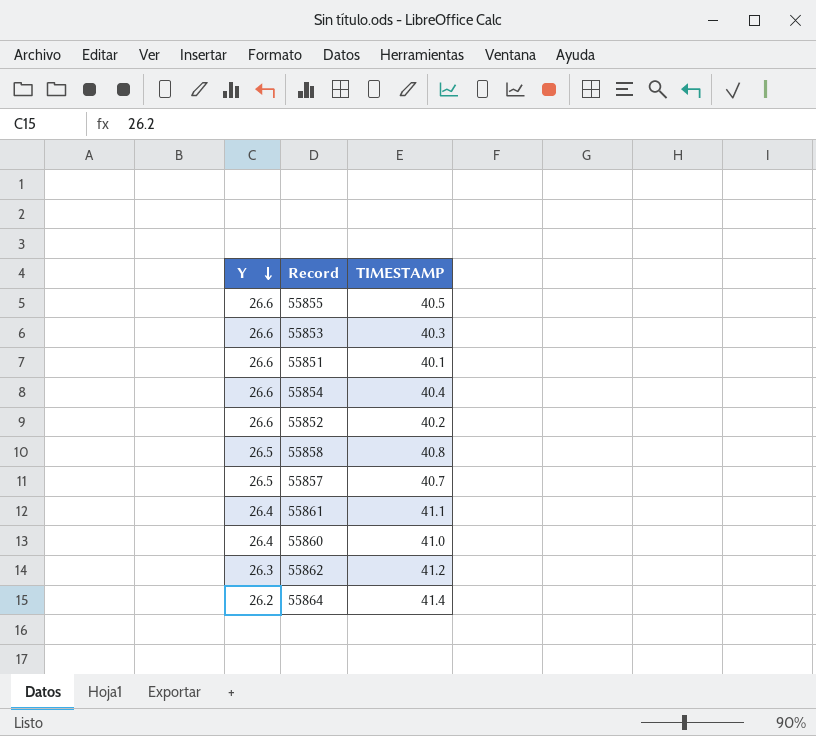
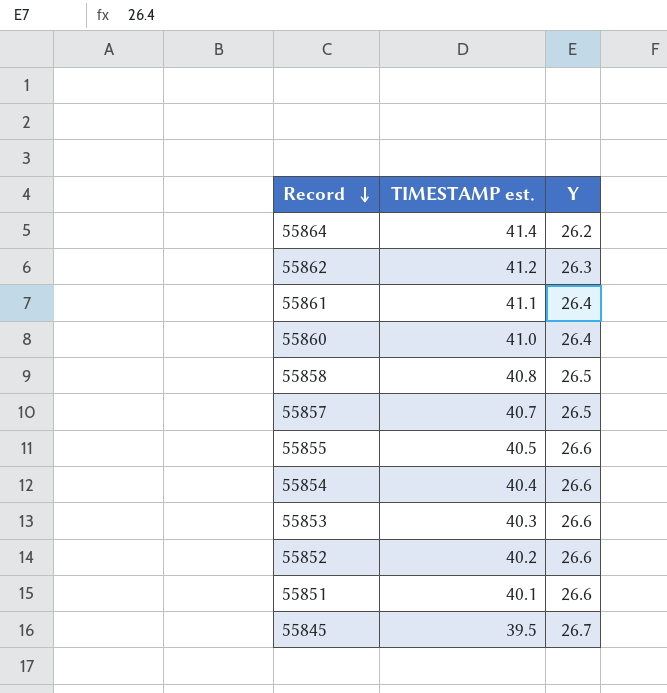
row order: Y descending -> Record descending
column name: TIMESTAMP -> TIMESTAMP est.
column Y | position: 1 -> 3
row 55845: none -> 39.5 | 26.7

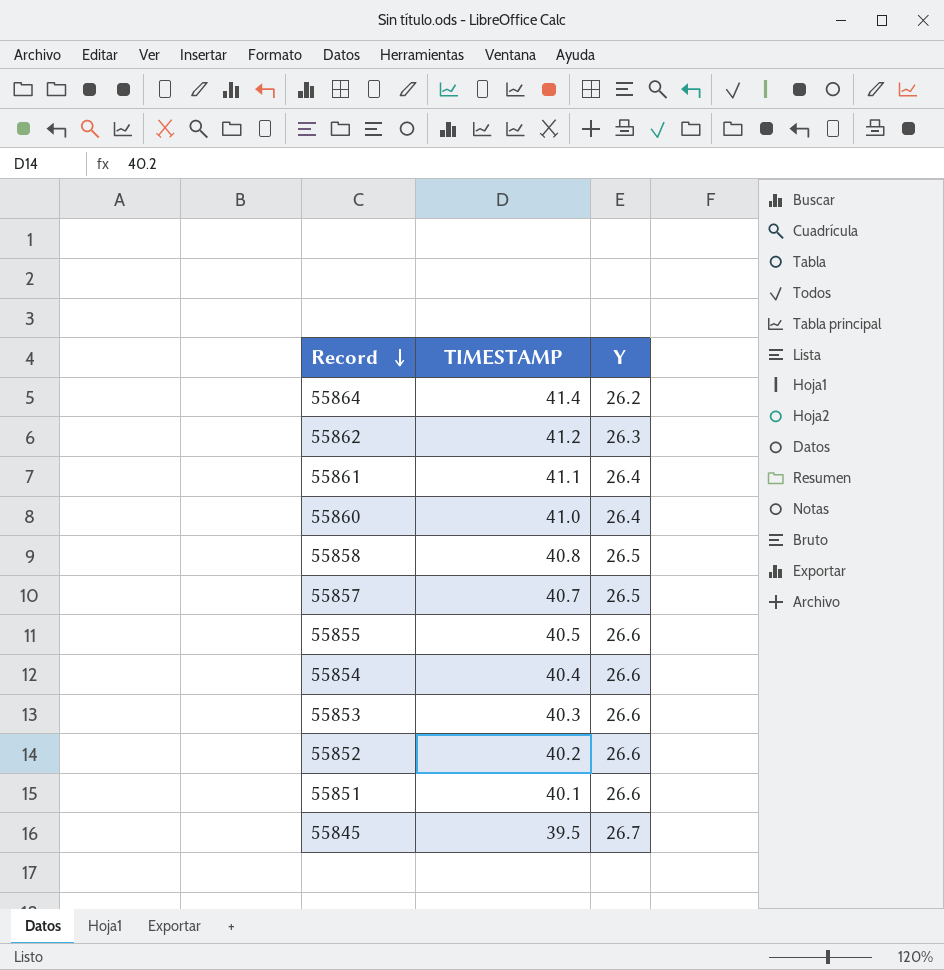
column name: TIMESTAMP est. -> TIMESTAMP

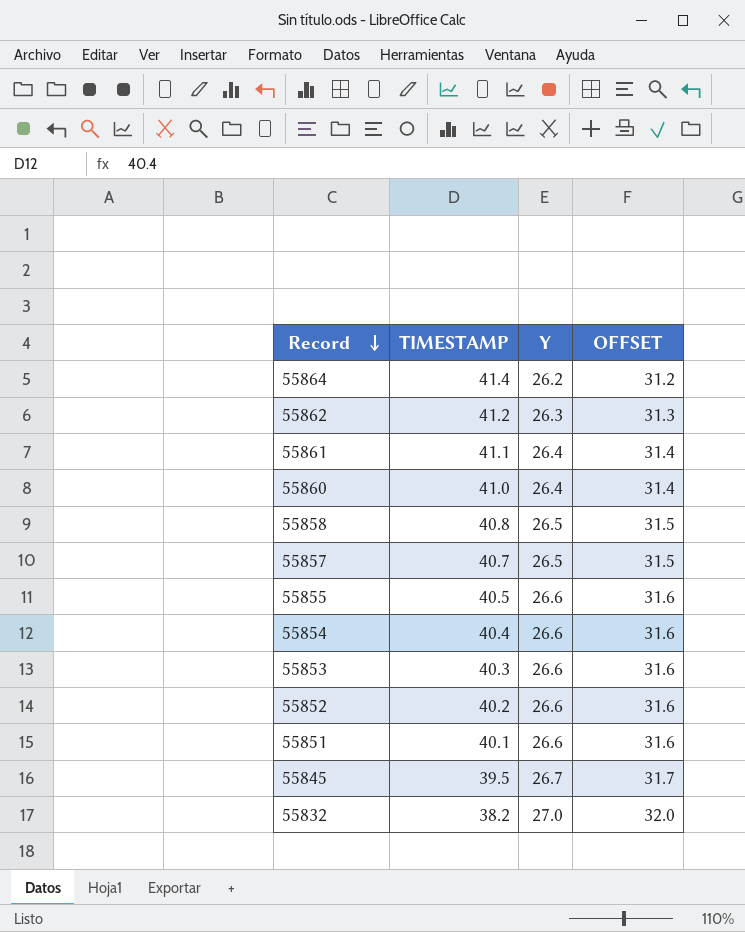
column OFFSET | formula: none -> [Y] + 5
row 55832: none -> 38.2 | 27.0 | 32.0

